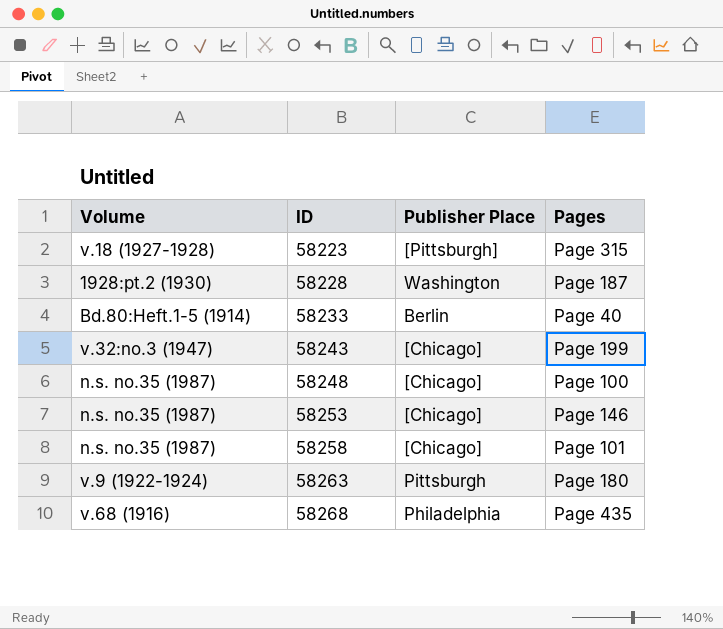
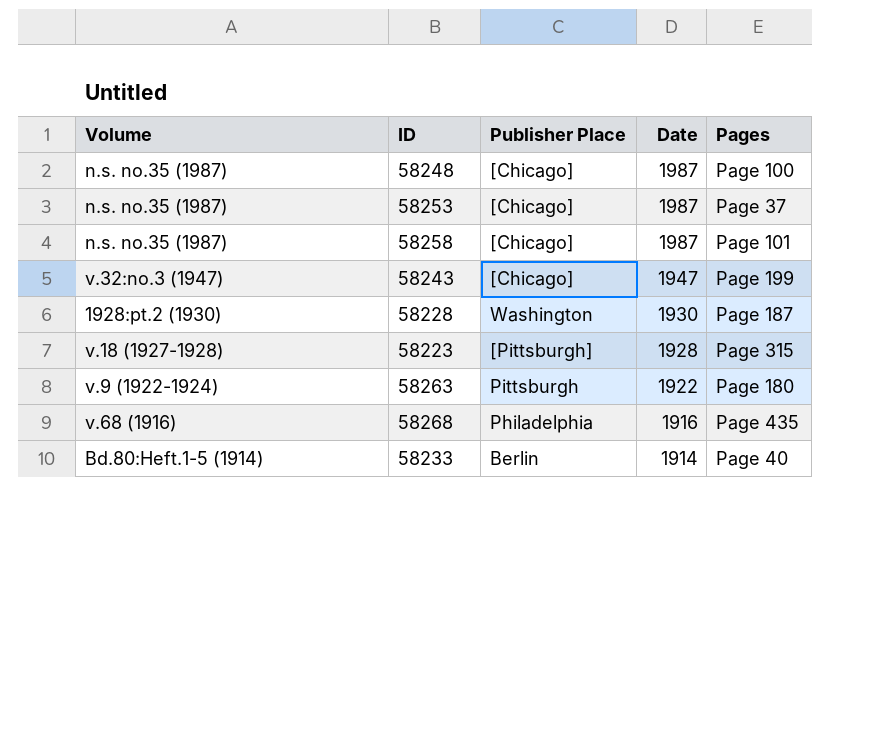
row order: ID ascending -> Date descending
column Date | position: none -> 4
58253 | Pages: Page 146 -> Page 37

